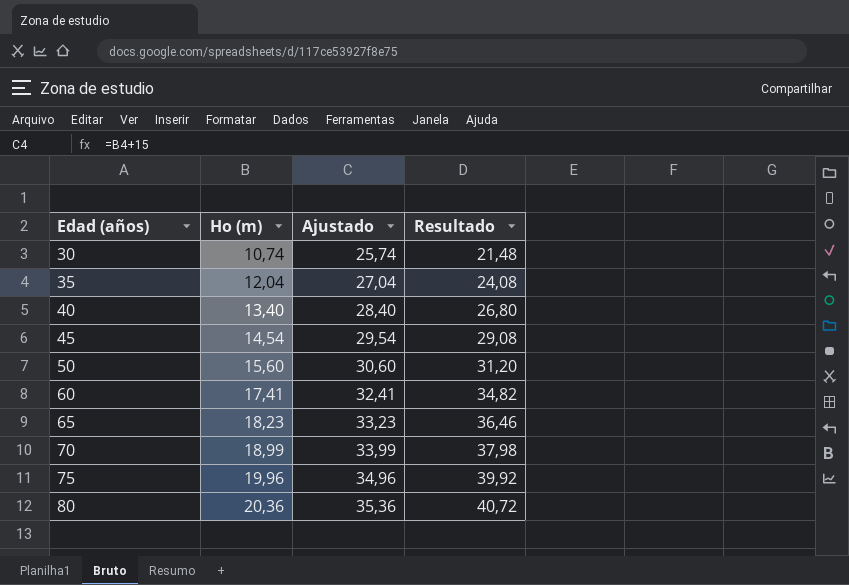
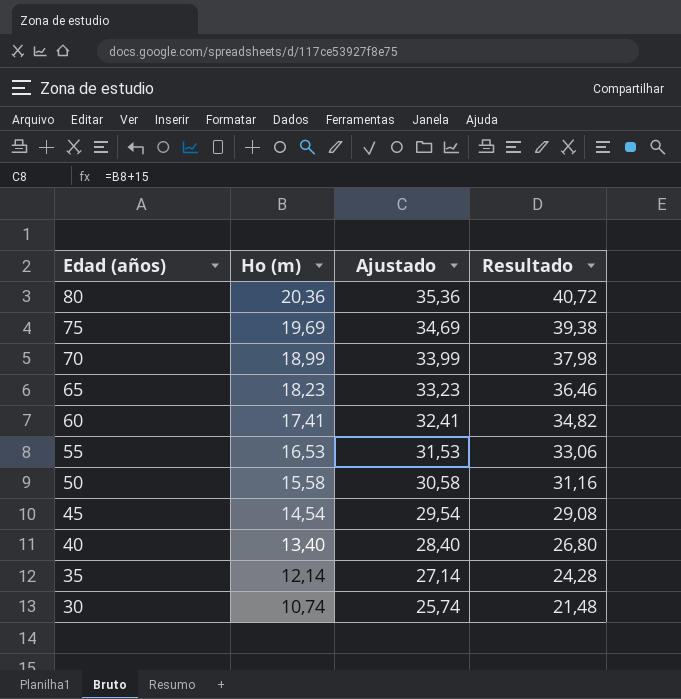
row order: Edad (años) ascending -> Edad (años) descending
75 | Ho (m): 19,96 -> 19,69
75 | Ajustado: 34,96 -> 34,69
75 | Resultado: 39,92 -> 39,38
row 55: none -> 16,53 | 31,53 | 33,06
50 | Ho (m): 15,60 -> 15,58
50 | Ajustado: 30,60 -> 30,58
50 | Resultado: 31,20 -> 31,16
35 | Ho (m): 12,04 -> 12,14
35 | Ajustado: 27,04 -> 27,14
35 | Resultado: 24,08 -> 24,28

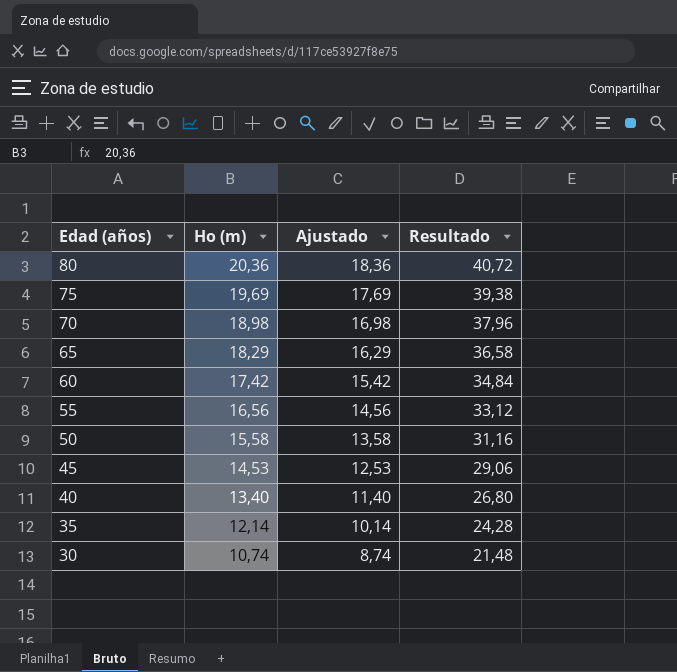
column Ajustado | formula: [Ho (m)] + 15 -> [Ho (m)] - 2
70 | Ho (m): 18,99 -> 18,98
70 | Resultado: 37,98 -> 37,96
65 | Ho (m): 18,23 -> 18,29
65 | Resultado: 36,46 -> 36,58
60 | Ho (m): 17,41 -> 17,42
60 | Resultado: 34,82 -> 34,84
55 | Ho (m): 16,53 -> 16,56
55 | Resultado: 33,06 -> 33,12
45 | Ho (m): 14,54 -> 14,53
45 | Resultado: 29,08 -> 29,06

